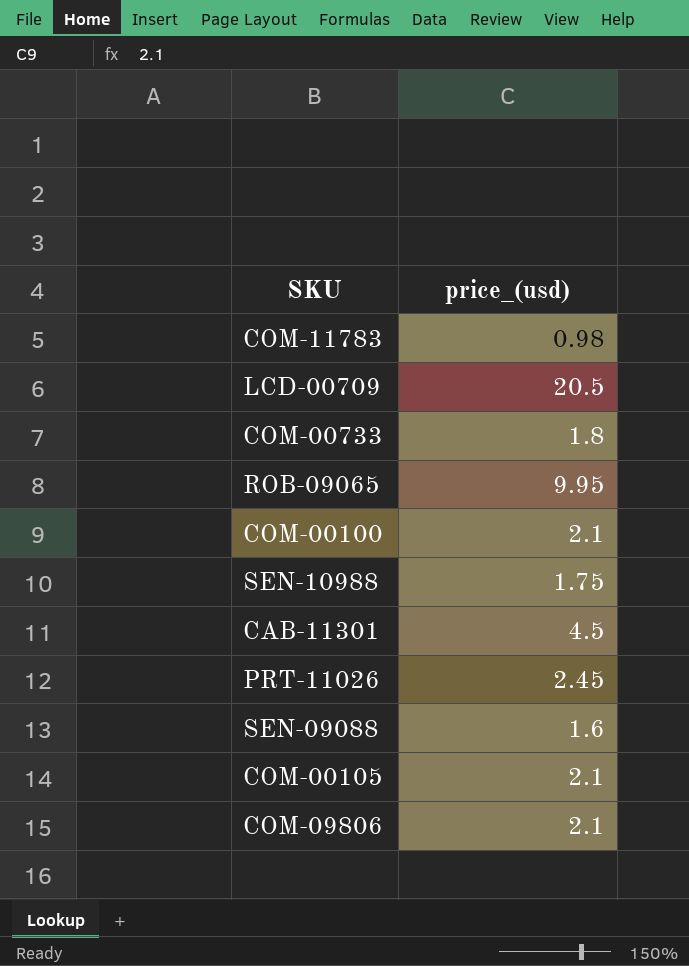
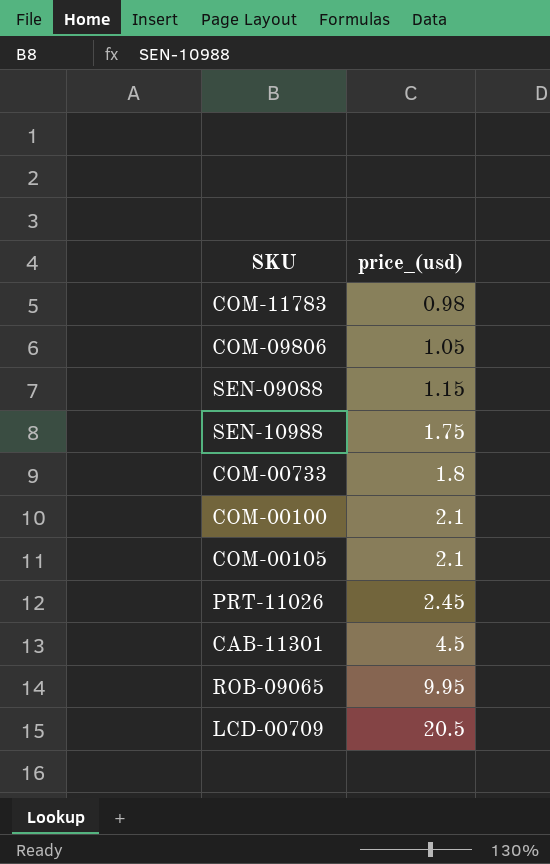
row order: none -> price_(usd) ascending
COM-09806 | price_(usd): 2.1 -> 1.05
SEN-09088 | price_(usd): 1.6 -> 1.15

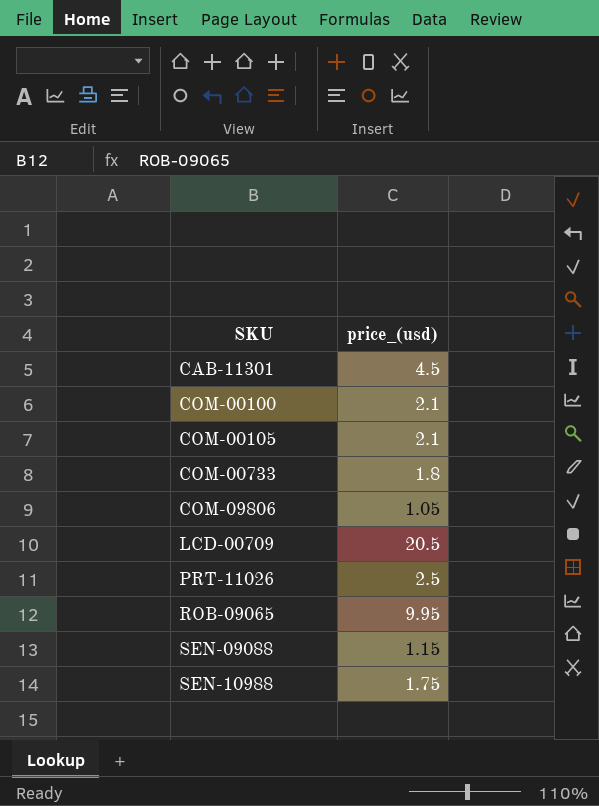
row order: price_(usd) ascending -> SKU ascending
row COM-11783: 0.98 -> none
PRT-11026 | price_(usd): 2.45 -> 2.5

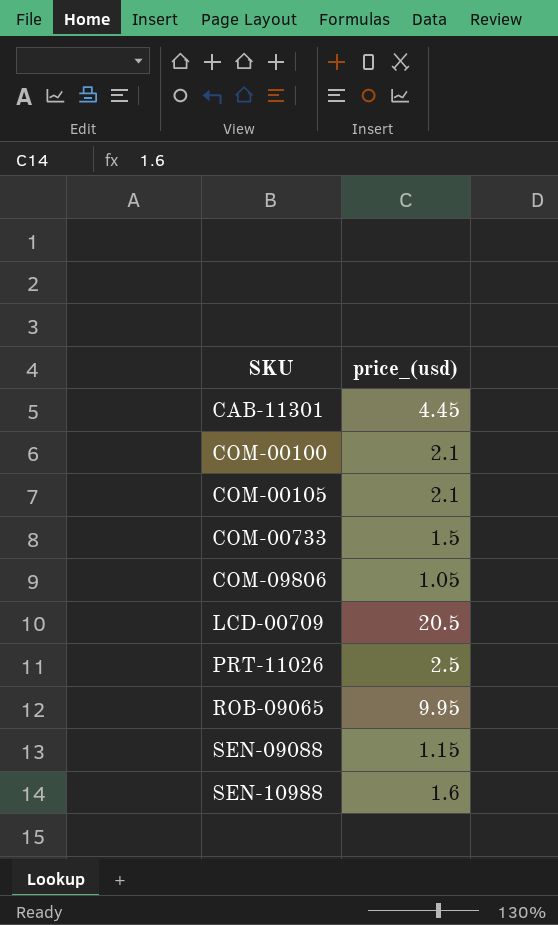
CAB-11301 | price_(usd): 4.5 -> 4.45
COM-00733 | price_(usd): 1.8 -> 1.5
SEN-10988 | price_(usd): 1.75 -> 1.6

